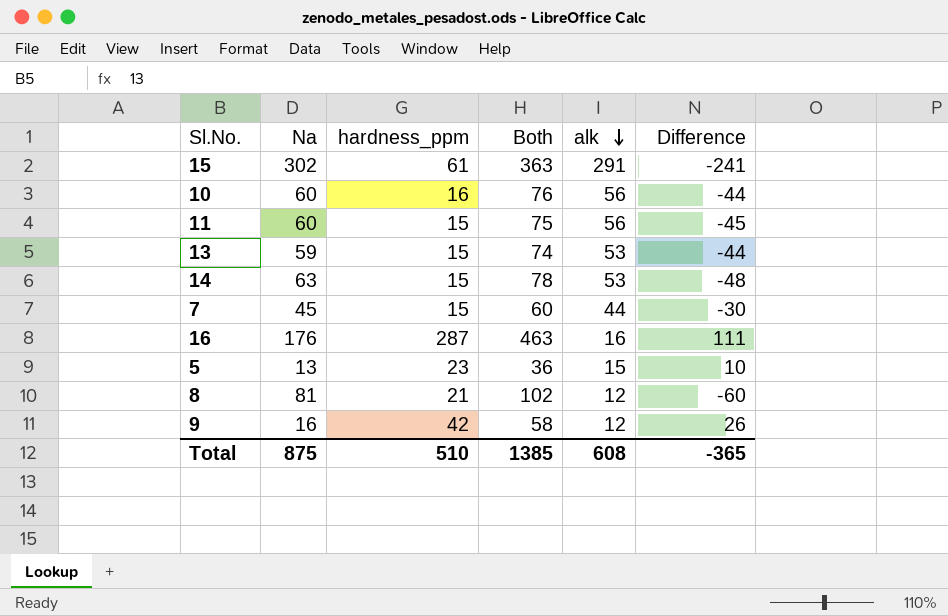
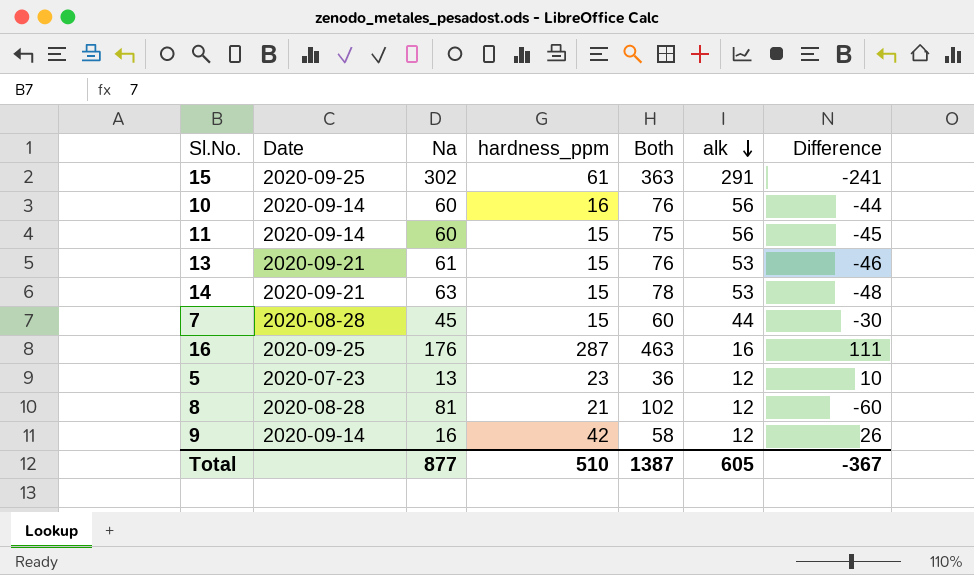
column Date | position: none -> 2
13 | Na: 59 -> 61
13 | Both: 74 -> 76
13 | Difference: -44 -> -46
5 | alk: 15 -> 12
Total | Na: 875 -> 877
Total | Both: 1385 -> 1387
Total | alk: 608 -> 605
Total | Difference: -365 -> -367

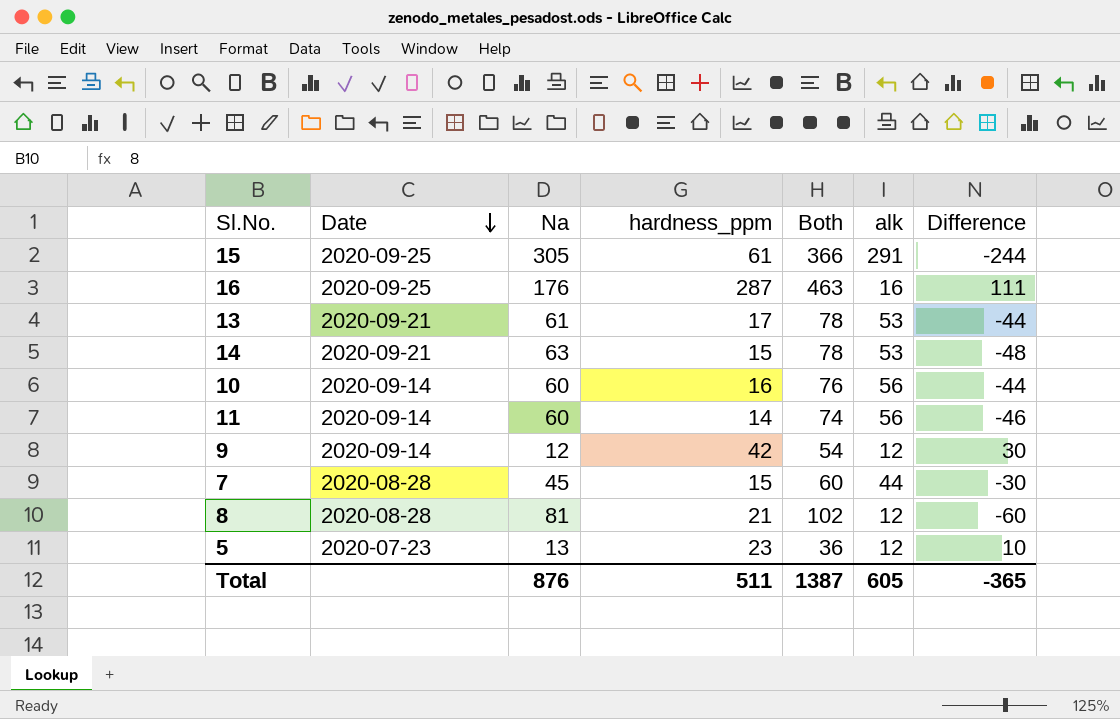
row order: alk descending -> Date descending
15 | Na: 302 -> 305
15 | Both: 363 -> 366
15 | Difference: -241 -> -244
13 | hardness_ppm: 15 -> 17
13 | Both: 76 -> 78
13 | Difference: -46 -> -44
11 | hardness_ppm: 15 -> 14
11 | Both: 75 -> 74
11 | Difference: -45 -> -46
9 | Na: 16 -> 12
9 | Both: 58 -> 54
9 | Difference: 26 -> 30
Total | Na: 877 -> 876
Total | hardness_ppm: 510 -> 511
Total | Difference: -367 -> -365

